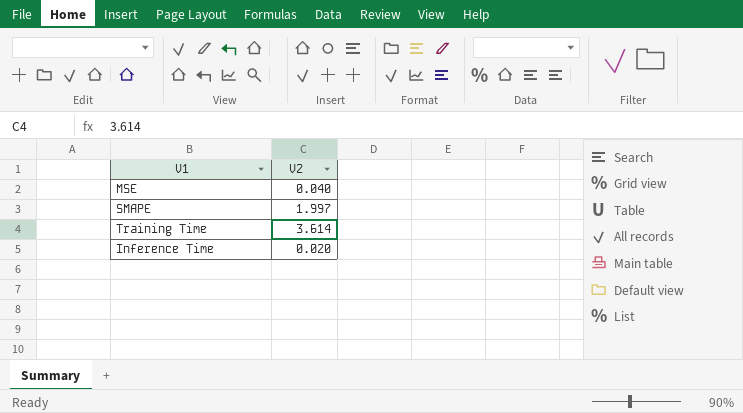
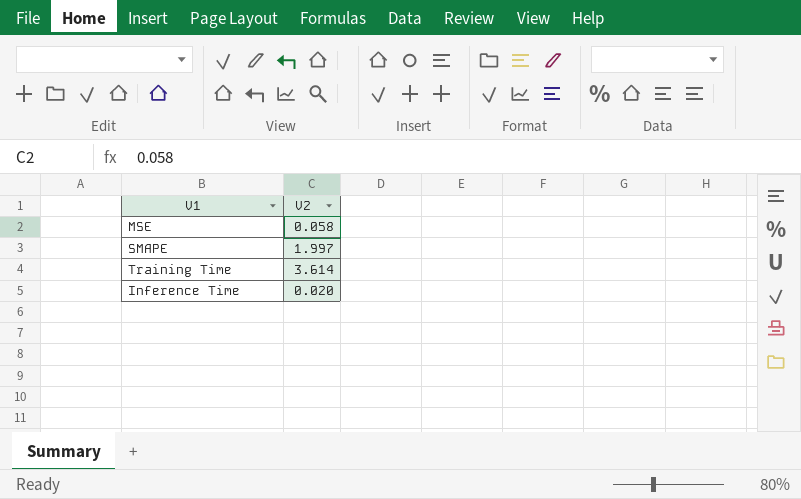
MSE | V2: 0.040 -> 0.058

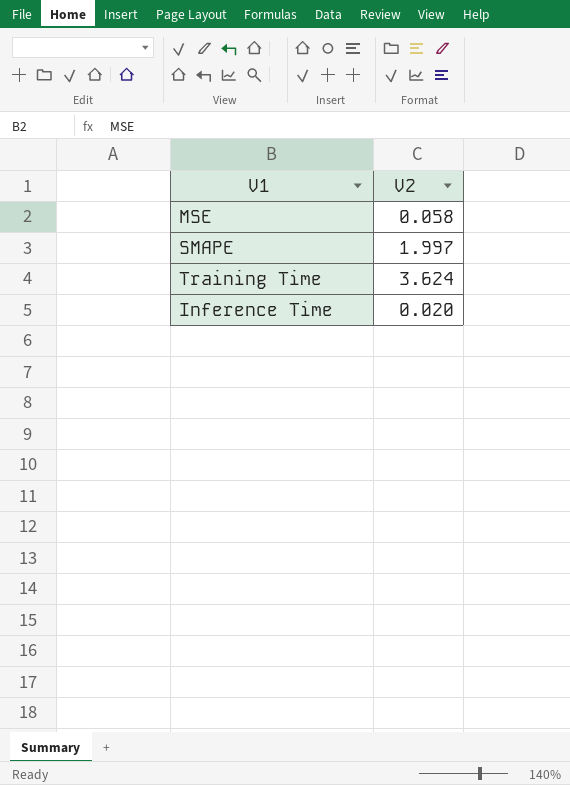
Training Time | V2: 3.614 -> 3.624

